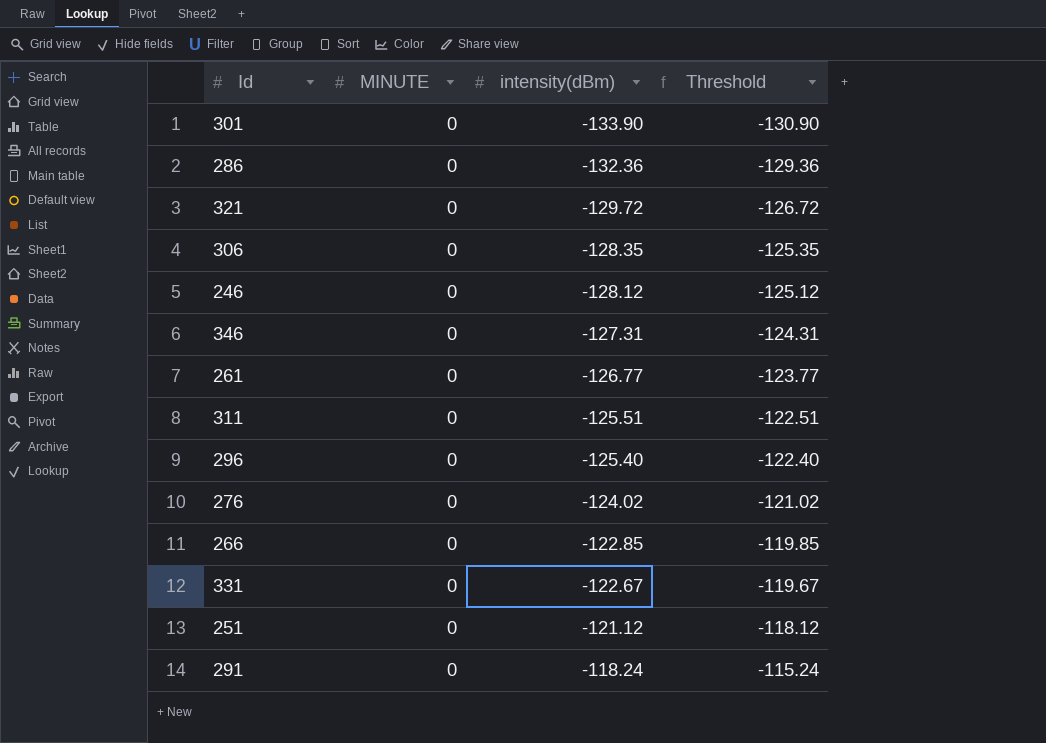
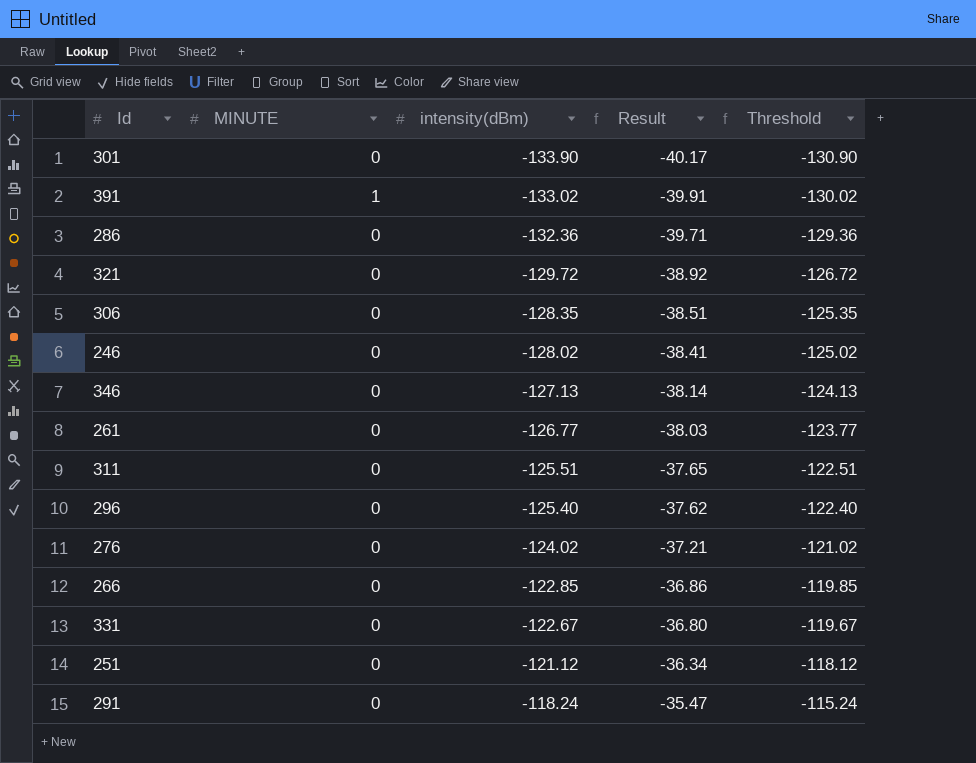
column Result | formula: none -> [intensity(dBm)] * 0.3
row 391: none -> 1 | -133.02 | -39.91 | -130.02
246 | intensity(dBm): -128.12 -> -128.02
246 | Threshold: -125.12 -> -125.02
346 | intensity(dBm): -127.31 -> -127.13
346 | Threshold: -124.31 -> -124.13

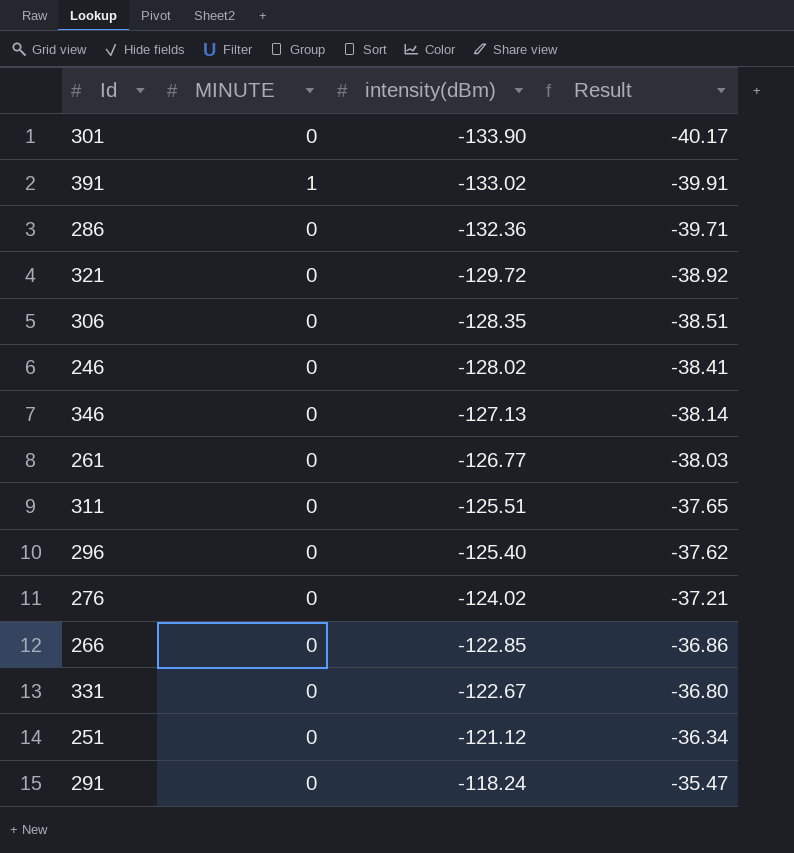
column Threshold | formula: [intensity(dBm)] + 3 -> none

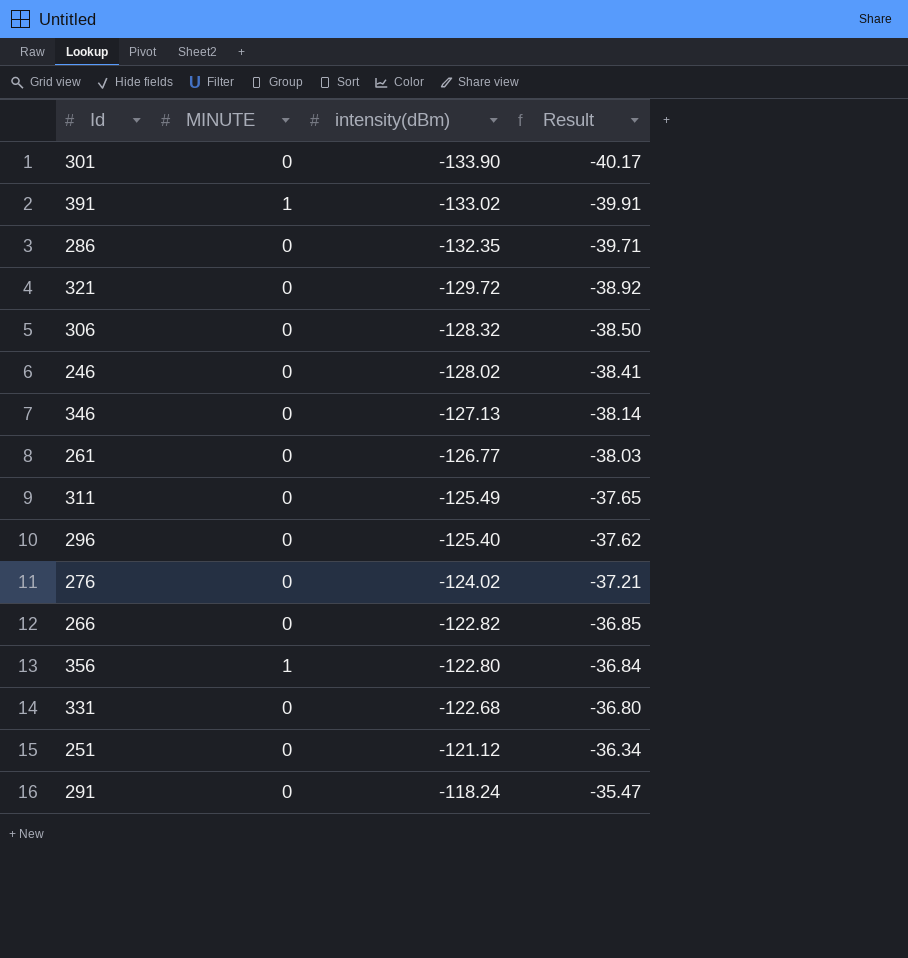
286 | intensity(dBm): -132.36 -> -132.35
306 | intensity(dBm): -128.35 -> -128.32
306 | Result: -38.51 -> -38.50
311 | intensity(dBm): -125.51 -> -125.49
266 | intensity(dBm): -122.85 -> -122.82
266 | Result: -36.86 -> -36.85
row 356: none -> 1 | -122.80 | -36.84
331 | intensity(dBm): -122.67 -> -122.68

